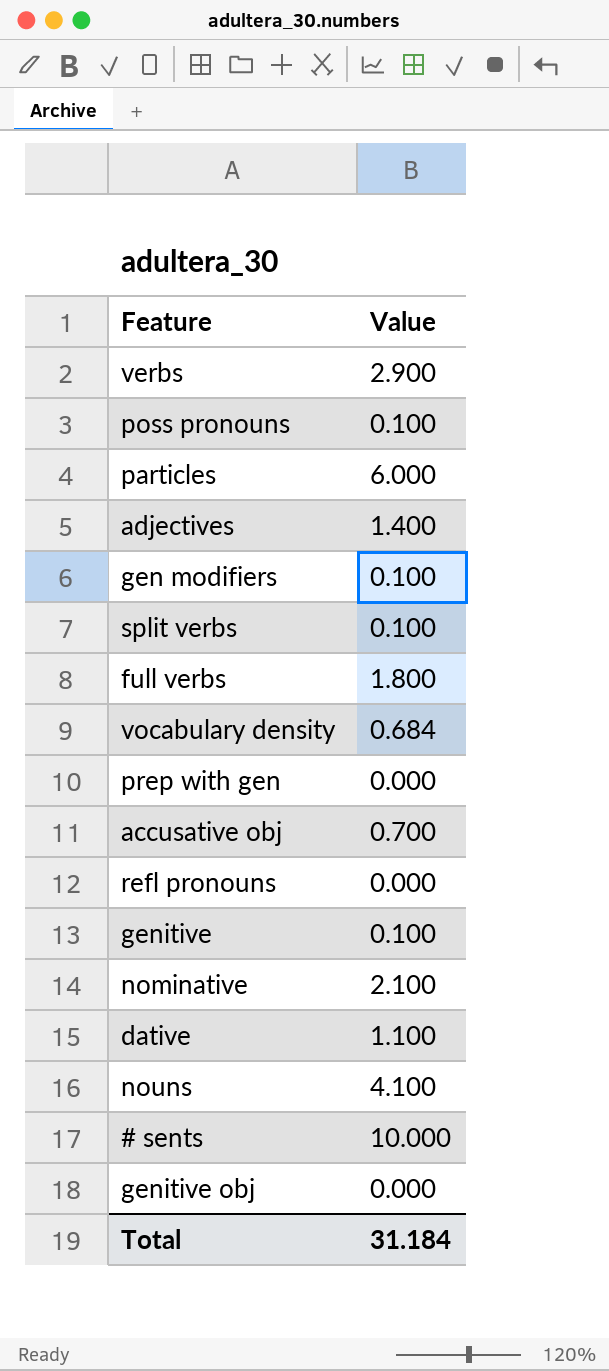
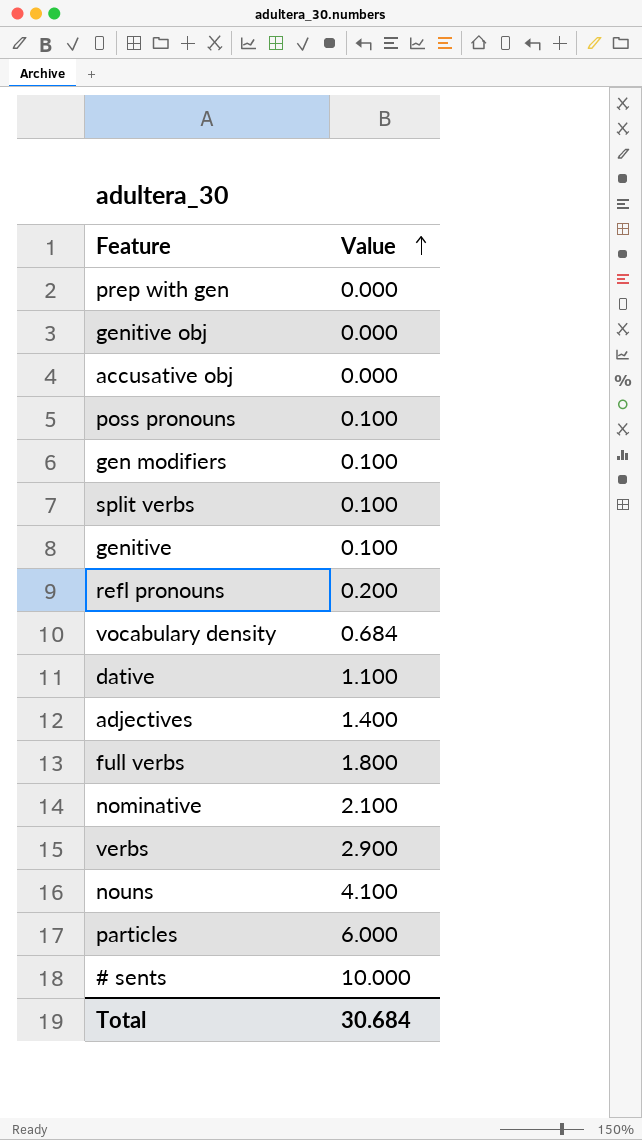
row order: none -> Value ascending
accusative obj | Value: 0.700 -> 0.000
refl pronouns | Value: 0.000 -> 0.200
Total | Value: 31.184 -> 30.684

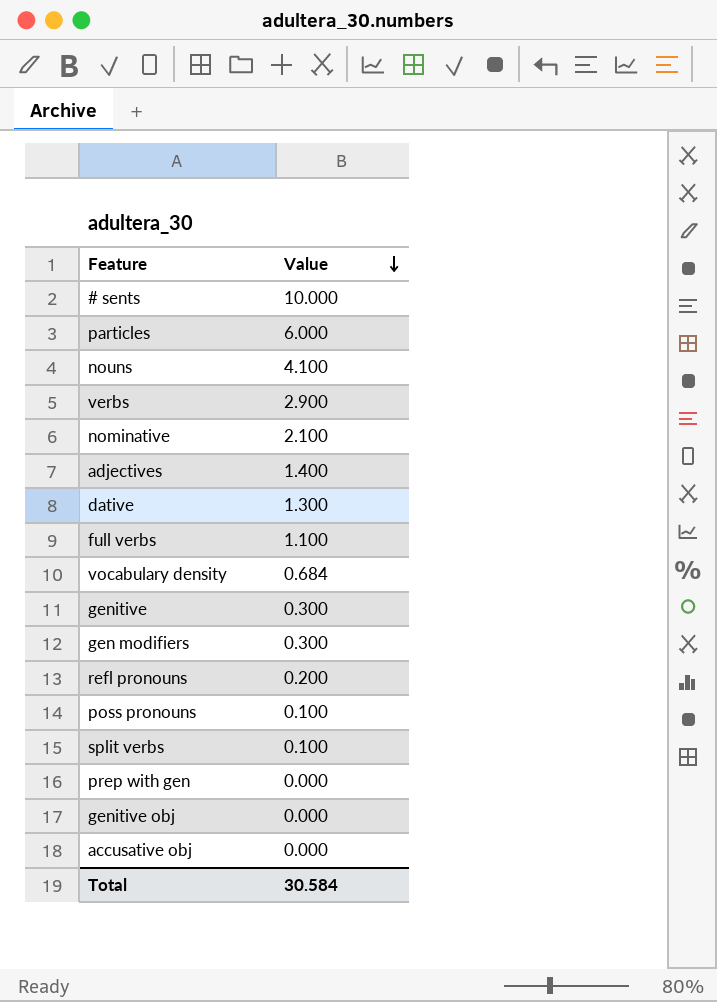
row order: Value ascending -> Value descending
dative | Value: 1.100 -> 1.300
full verbs | Value: 1.800 -> 1.100
genitive | Value: 0.100 -> 0.300
gen modifiers | Value: 0.100 -> 0.300
Total | Value: 30.684 -> 30.584

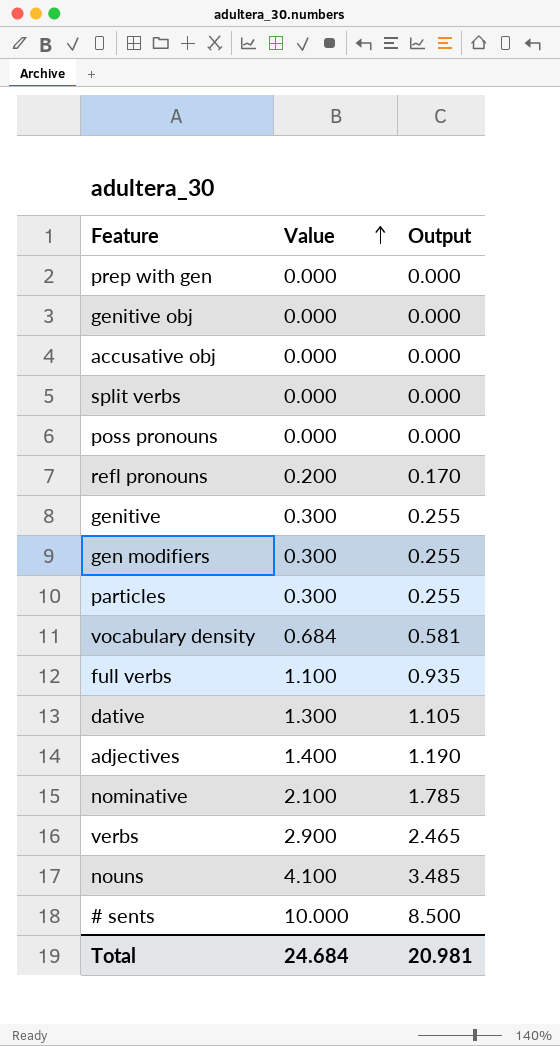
row order: Value descending -> Value ascending
column Output | formula: none -> [Value] * 0.85
split verbs | Value: 0.100 -> 0.000
poss pronouns | Value: 0.100 -> 0.000
particles | Value: 6.000 -> 0.300
Total | Value: 30.584 -> 24.684

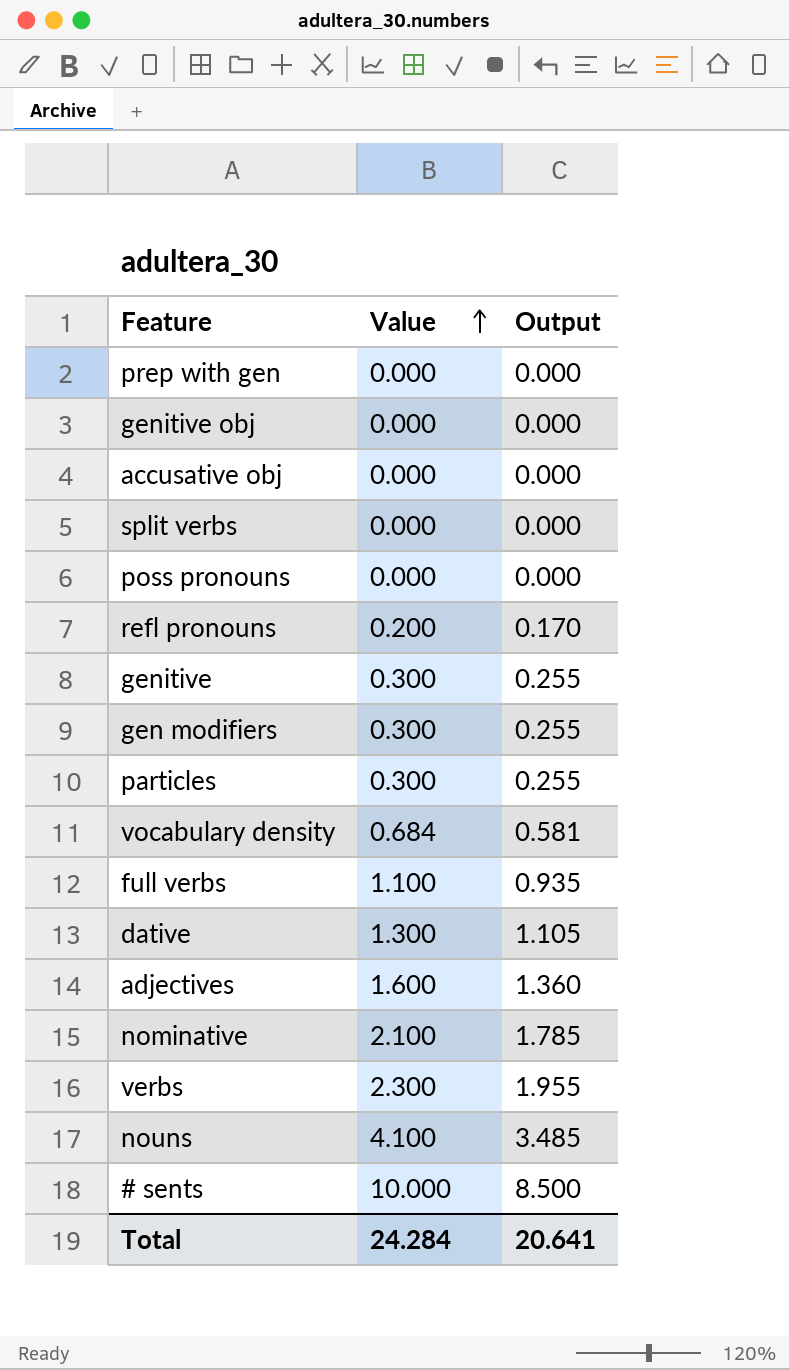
adjectives | Value: 1.400 -> 1.600
adjectives | Output: 1.190 -> 1.360
verbs | Value: 2.900 -> 2.300
verbs | Output: 2.465 -> 1.955
Total | Value: 24.684 -> 24.284
Total | Output: 20.981 -> 20.641

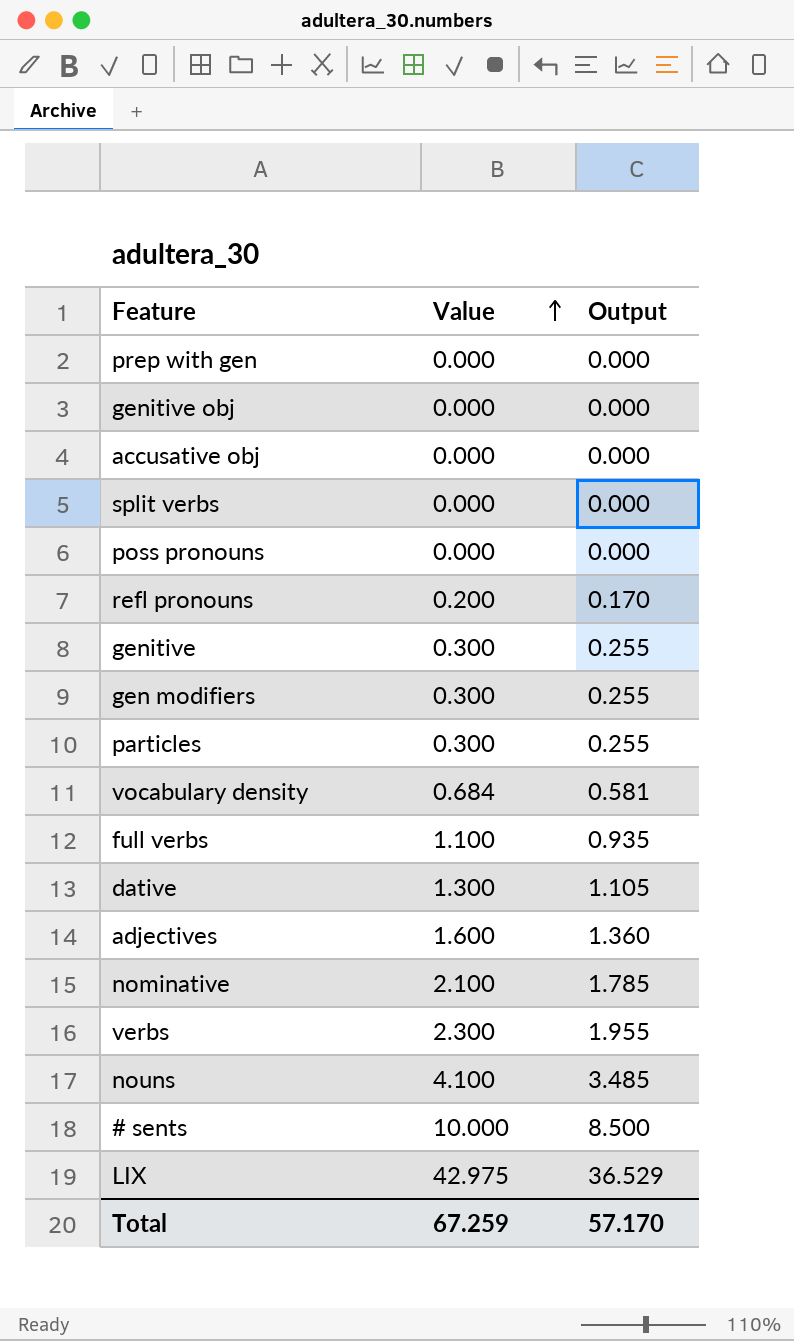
row LIX: none -> 42.975 | 36.529
Total | Value: 24.284 -> 67.259
Total | Output: 20.641 -> 57.170

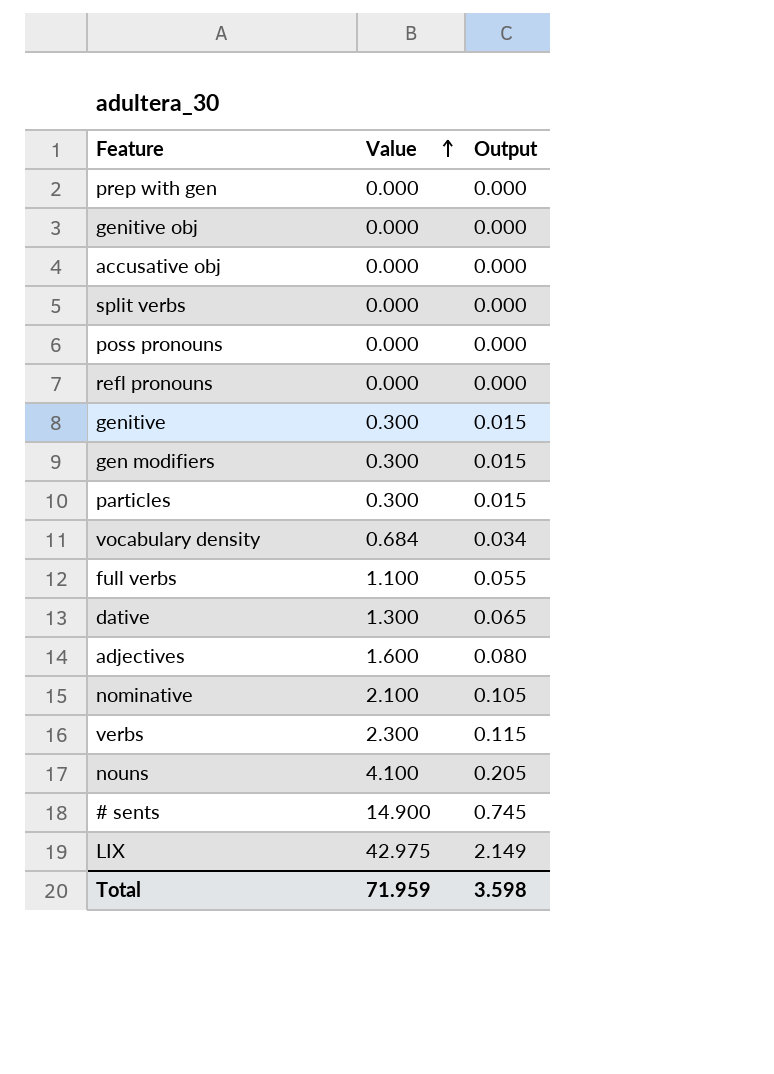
column Output | formula: [Value] * 0.85 -> [Value] * 0.05
refl pronouns | Value: 0.200 -> 0.000
# sents | Value: 10.000 -> 14.900
Total | Value: 67.259 -> 71.959
Total | Output: 57.170 -> 3.598

